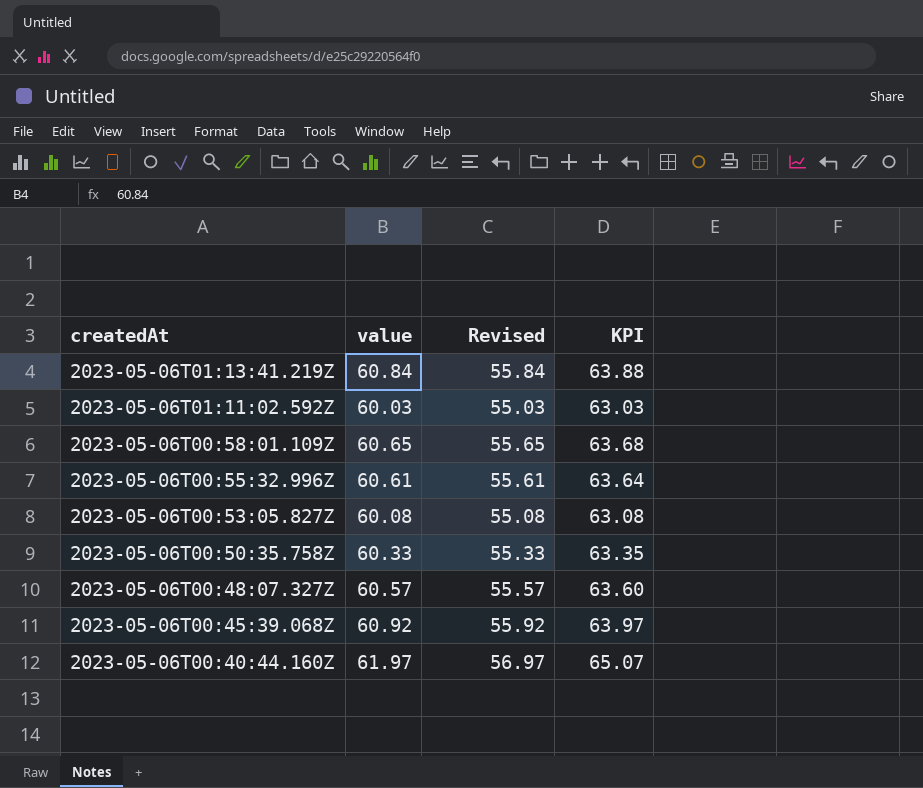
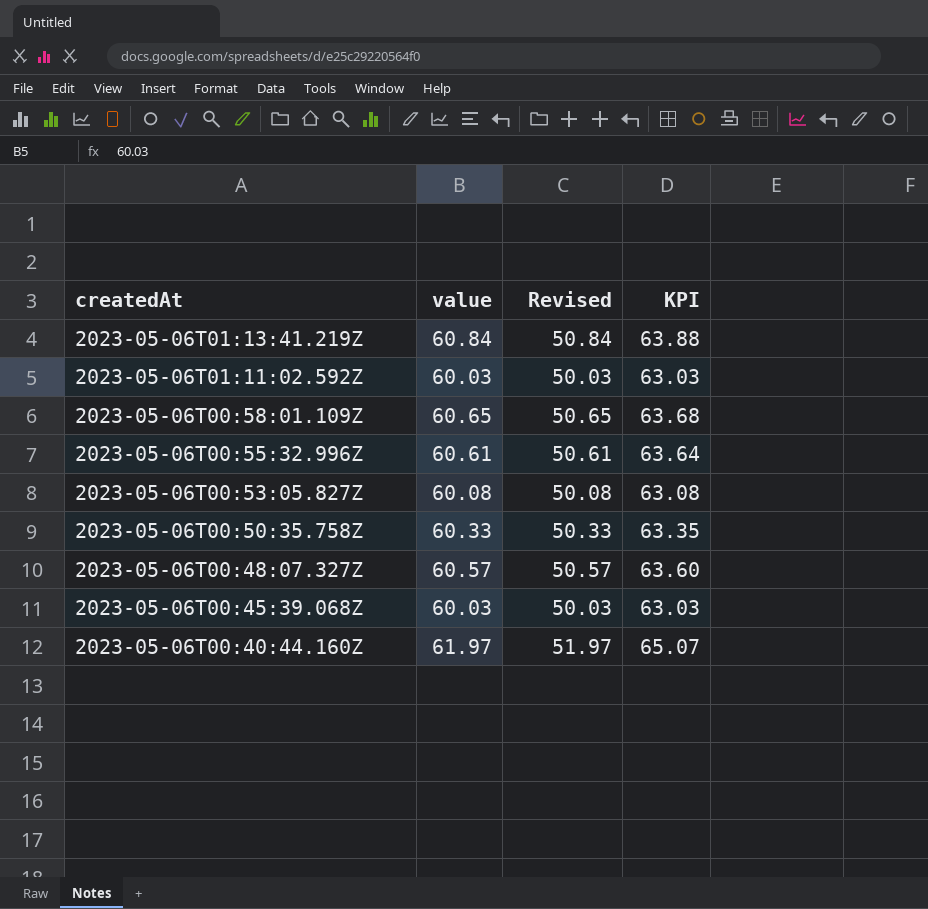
column Revised | formula: [value] - 5 -> [value] - 10
2023-05-06T00:45:39.068Z | value: 60.92 -> 60.03
2023-05-06T00:45:39.068Z | KPI: 63.97 -> 63.03

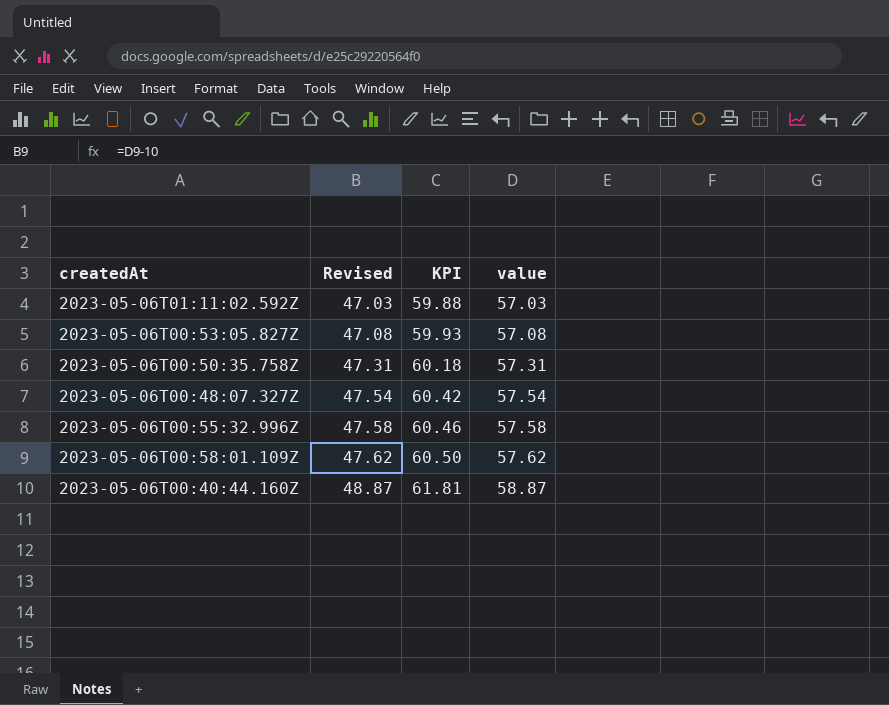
row order: createdAt descending -> Revised ascending
column value | position: 2 -> 4
row 2023-05-06T01:13:41.219Z: 60.84 | 50.84 | 63.88 -> none
row 2023-05-06T00:45:39.068Z: 60.03 | 50.03 | 63.03 -> none
2023-05-06T01:11:02.592Z | Revised: 50.03 -> 47.03
2023-05-06T01:11:02.592Z | KPI: 63.03 -> 59.88
2023-05-06T01:11:02.592Z | value: 60.03 -> 57.03
2023-05-06T00:53:05.827Z | Revised: 50.08 -> 47.08
2023-05-06T00:53:05.827Z | KPI: 63.08 -> 59.93
2023-05-06T00:53:05.827Z | value: 60.08 -> 57.08
2023-05-06T00:50:35.758Z | Revised: 50.33 -> 47.31
2023-05-06T00:50:35.758Z | KPI: 63.35 -> 60.18
2023-05-06T00:50:35.758Z | value: 60.33 -> 57.31
2023-05-06T00:48:07.327Z | Revised: 50.57 -> 47.54
2023-05-06T00:48:07.327Z | KPI: 63.60 -> 60.42
2023-05-06T00:48:07.327Z | value: 60.57 -> 57.54
2023-05-06T00:55:32.996Z | Revised: 50.61 -> 47.58
2023-05-06T00:55:32.996Z | KPI: 63.64 -> 60.46
2023-05-06T00:55:32.996Z | value: 60.61 -> 57.58
2023-05-06T00:58:01.109Z | Revised: 50.65 -> 47.62
2023-05-06T00:58:01.109Z | KPI: 63.68 -> 60.50
2023-05-06T00:58:01.109Z | value: 60.65 -> 57.62
2023-05-06T00:40:44.160Z | Revised: 51.97 -> 48.87
2023-05-06T00:40:44.160Z | KPI: 65.07 -> 61.81
2023-05-06T00:40:44.160Z | value: 61.97 -> 58.87

